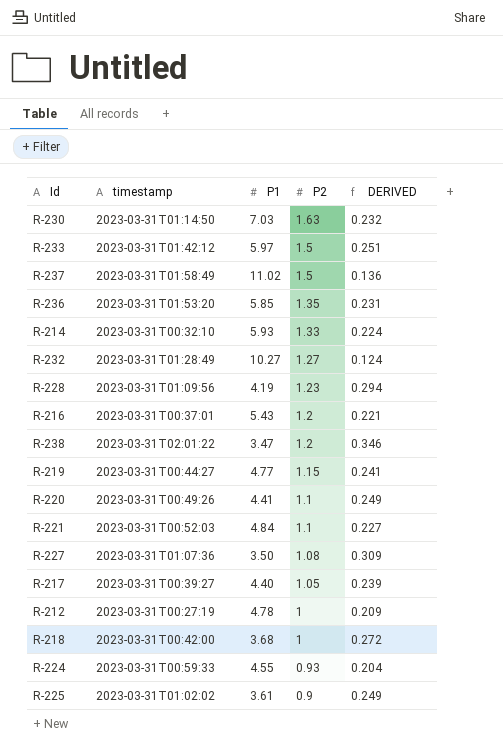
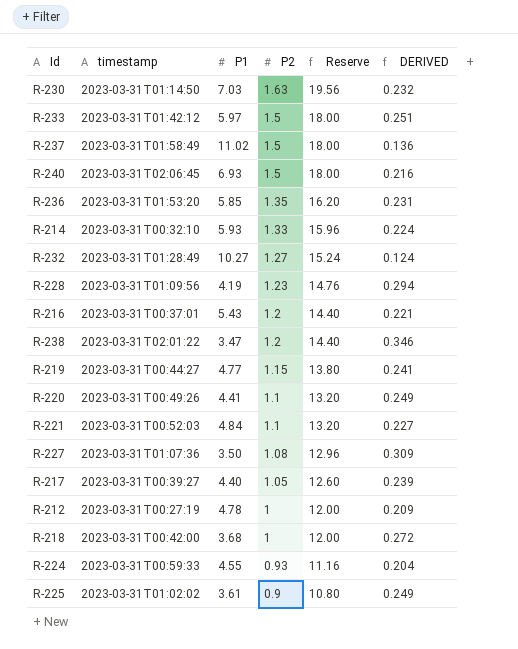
column Reserve | formula: none -> [P2] * 12
row R-240: none -> 2023-03-31T02:06:45 | 6.93 | 1.5 | 18.00 | 0.216

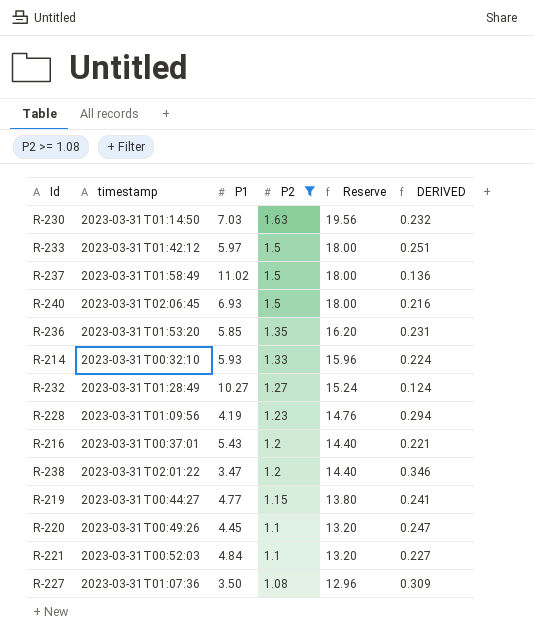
filter: none -> P2 >= 1.08
R-220 | P1: 4.41 -> 4.45
R-220 | DERIVED: 0.249 -> 0.247

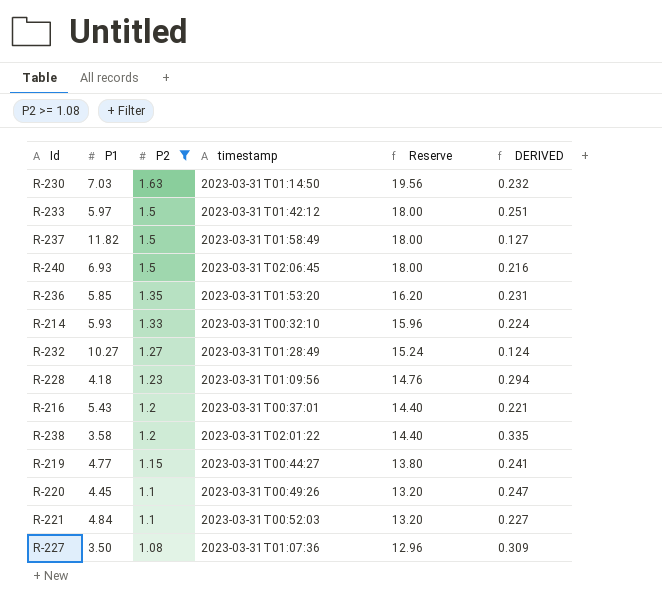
column timestamp | position: 2 -> 4
R-237 | P1: 11.02 -> 11.82
R-237 | DERIVED: 0.136 -> 0.127
R-228 | P1: 4.19 -> 4.18
R-238 | P1: 3.47 -> 3.58
R-238 | DERIVED: 0.346 -> 0.335

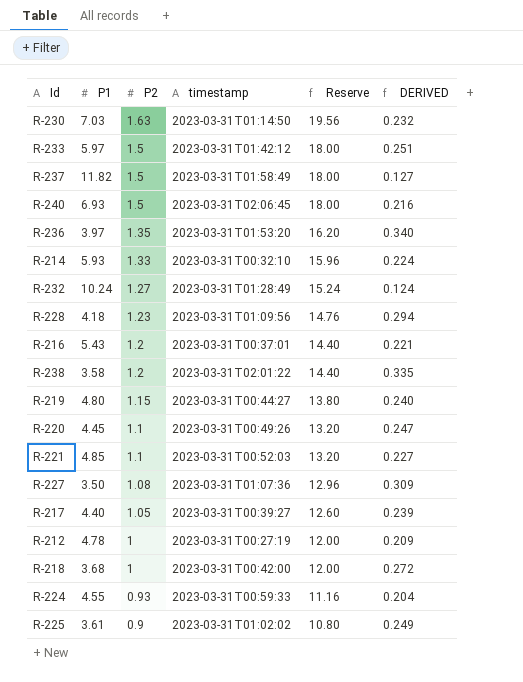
filter: P2 >= 1.08 -> none
R-236 | P1: 5.85 -> 3.97
R-236 | DERIVED: 0.231 -> 0.340
R-232 | P1: 10.27 -> 10.24
R-219 | P1: 4.77 -> 4.80
R-219 | DERIVED: 0.241 -> 0.240
R-221 | P1: 4.84 -> 4.85

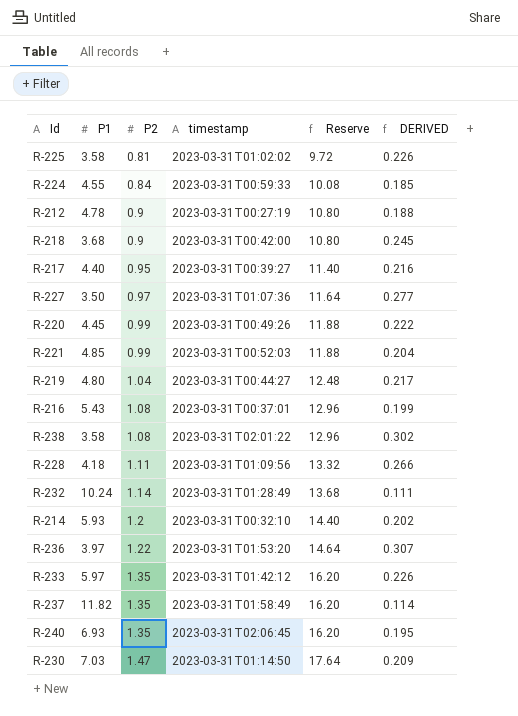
row order: P2 descending -> P2 ascending
R-225 | P1: 3.61 -> 3.58
R-225 | P2: 0.9 -> 0.81
R-225 | Reserve: 10.80 -> 9.72
R-225 | DERIVED: 0.249 -> 0.226
R-224 | P2: 0.93 -> 0.84
R-224 | Reserve: 11.16 -> 10.08
R-224 | DERIVED: 0.204 -> 0.185
R-212 | P2: 1 -> 0.9
R-212 | Reserve: 12.00 -> 10.80
R-212 | DERIVED: 0.209 -> 0.188
R-218 | P2: 1 -> 0.9
R-218 | Reserve: 12.00 -> 10.80
R-218 | DERIVED: 0.272 -> 0.245
R-217 | P2: 1.05 -> 0.95
R-217 | Reserve: 12.60 -> 11.40
R-217 | DERIVED: 0.239 -> 0.216
R-227 | P2: 1.08 -> 0.97
R-227 | Reserve: 12.96 -> 11.64
R-227 | DERIVED: 0.309 -> 0.277
R-220 | P2: 1.1 -> 0.99
R-220 | Reserve: 13.20 -> 11.88
R-220 | DERIVED: 0.247 -> 0.222
R-221 | P2: 1.1 -> 0.99
R-221 | Reserve: 13.20 -> 11.88
R-221 | DERIVED: 0.227 -> 0.204
R-219 | P2: 1.15 -> 1.04
R-219 | Reserve: 13.80 -> 12.48
R-219 | DERIVED: 0.240 -> 0.217
R-216 | P2: 1.2 -> 1.08
R-216 | Reserve: 14.40 -> 12.96
R-216 | DERIVED: 0.221 -> 0.199
R-238 | P2: 1.2 -> 1.08
R-238 | Reserve: 14.40 -> 12.96
R-238 | DERIVED: 0.335 -> 0.302
R-228 | P2: 1.23 -> 1.11
R-228 | Reserve: 14.76 -> 13.32
R-228 | DERIVED: 0.294 -> 0.266
R-232 | P2: 1.27 -> 1.14
R-232 | Reserve: 15.24 -> 13.68
R-232 | DERIVED: 0.124 -> 0.111
R-214 | P2: 1.33 -> 1.2
R-214 | Reserve: 15.96 -> 14.40
R-214 | DERIVED: 0.224 -> 0.202
R-236 | P2: 1.35 -> 1.22
R-236 | Reserve: 16.20 -> 14.64
R-236 | DERIVED: 0.340 -> 0.307
R-233 | P2: 1.5 -> 1.35
R-233 | Reserve: 18.00 -> 16.20
R-233 | DERIVED: 0.251 -> 0.226
R-237 | P2: 1.5 -> 1.35
R-237 | Reserve: 18.00 -> 16.20
R-237 | DERIVED: 0.127 -> 0.114
R-240 | P2: 1.5 -> 1.35
R-240 | Reserve: 18.00 -> 16.20
R-240 | DERIVED: 0.216 -> 0.195
R-230 | P2: 1.63 -> 1.47
R-230 | Reserve: 19.56 -> 17.64
R-230 | DERIVED: 0.232 -> 0.209

